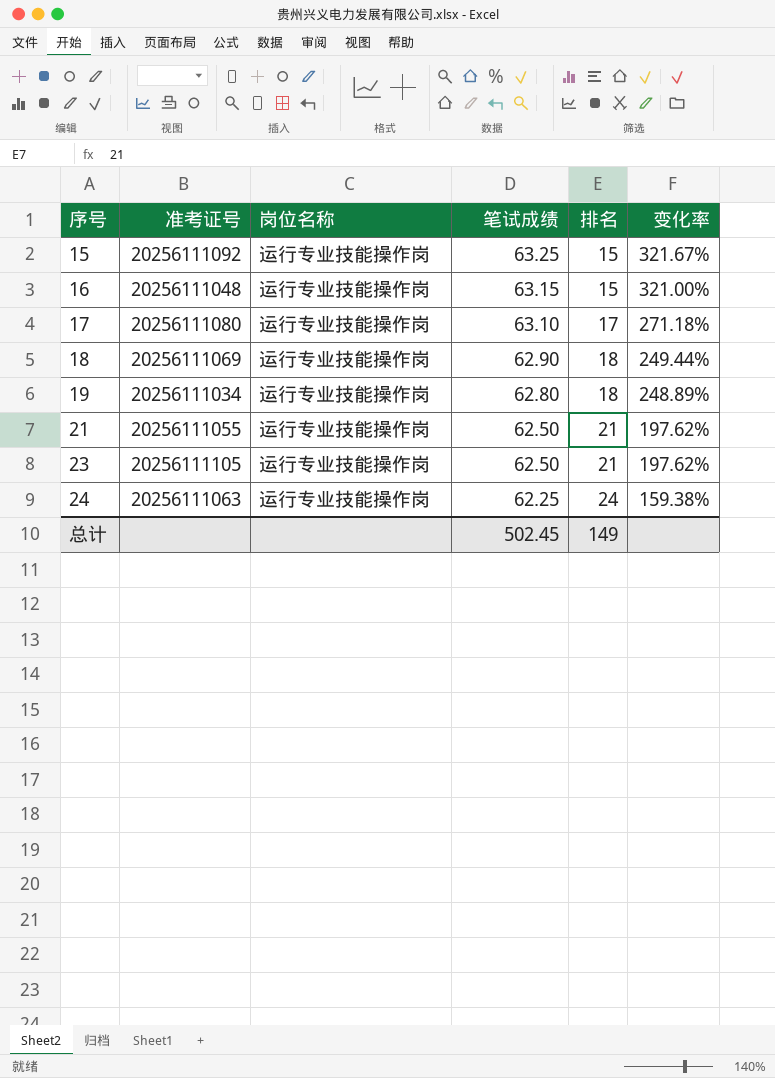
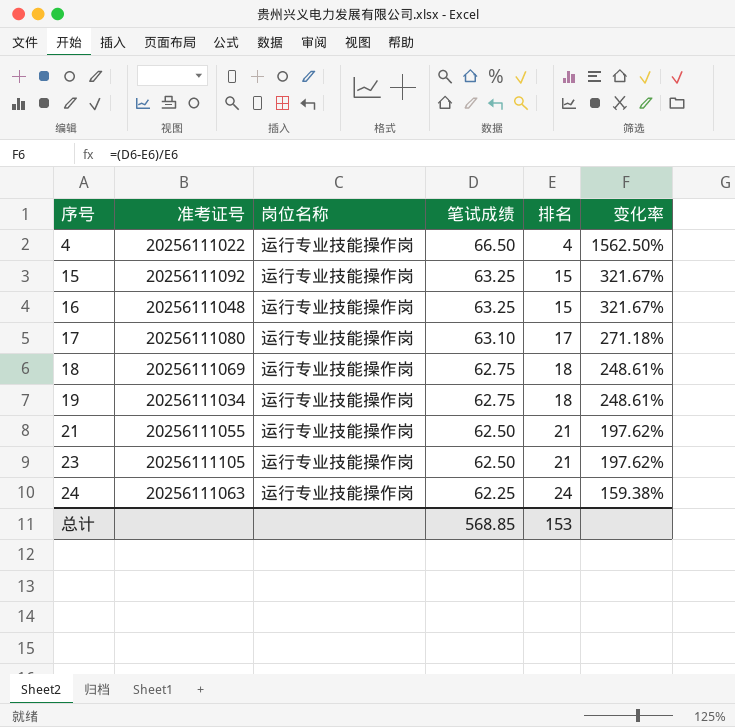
row 4: none -> 20256111022 | 运行专业技能操作岗 | 66.50 | 4 | 1562.50%
16 | 笔试成绩: 63.15 -> 63.25
16 | 变化率: 321.00% -> 321.67%
18 | 笔试成绩: 62.90 -> 62.75
18 | 变化率: 249.44% -> 248.61%
19 | 笔试成绩: 62.80 -> 62.75
19 | 变化率: 248.89% -> 248.61%
总计 | 笔试成绩: 502.45 -> 568.85
总计 | 排名: 149 -> 153

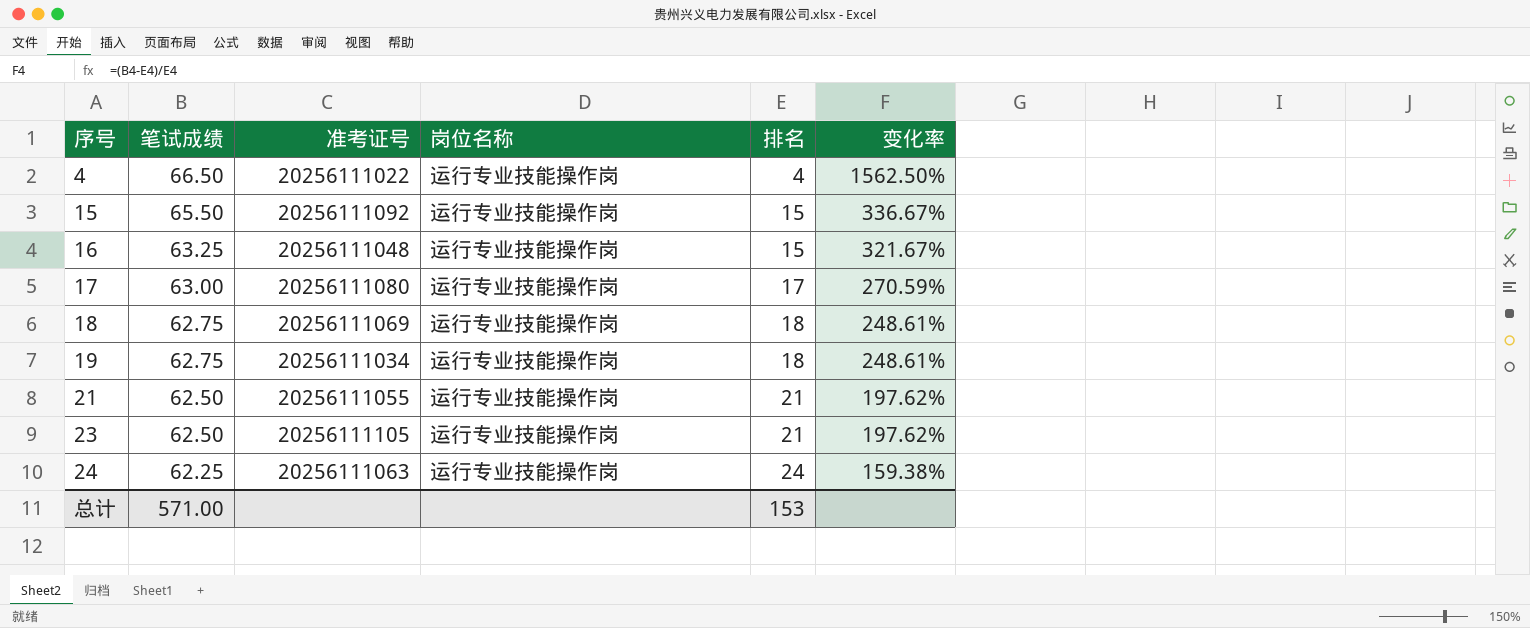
column 笔试成绩 | position: 4 -> 2
15 | 笔试成绩: 63.25 -> 65.50
15 | 变化率: 321.67% -> 336.67%
17 | 笔试成绩: 63.10 -> 63.00
17 | 变化率: 271.18% -> 270.59%
总计 | 笔试成绩: 568.85 -> 571.00

